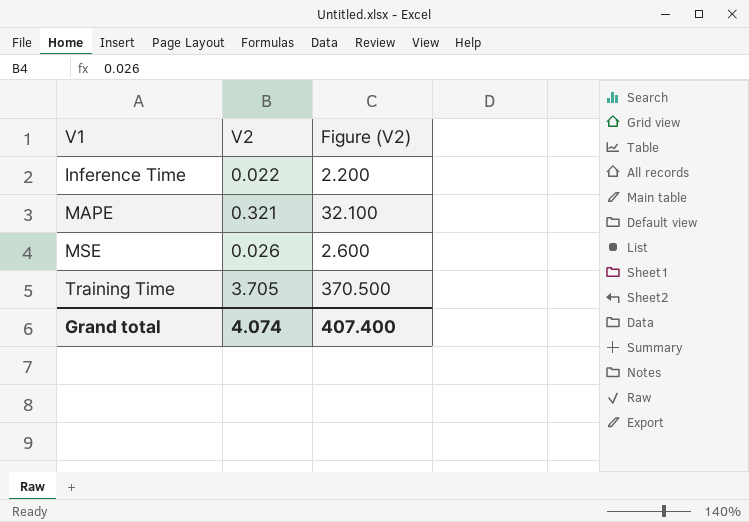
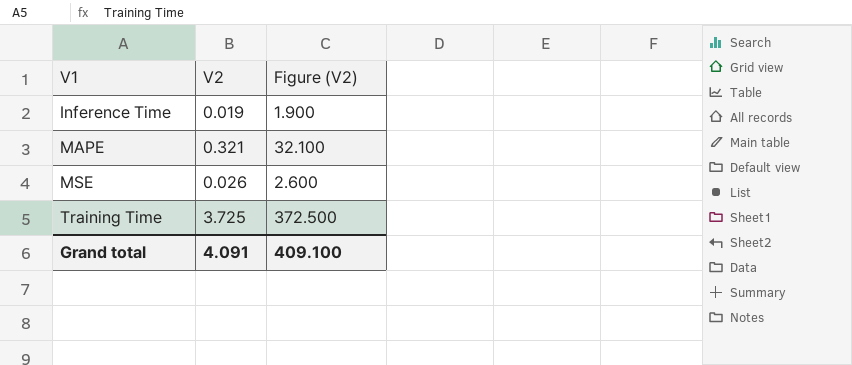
Inference Time | V2: 0.022 -> 0.019
Inference Time | Figure (V2): 2.200 -> 1.900
Training Time | V2: 3.705 -> 3.725
Training Time | Figure (V2): 370.500 -> 372.500
Grand total | V2: 4.074 -> 4.091
Grand total | Figure (V2): 407.400 -> 409.100

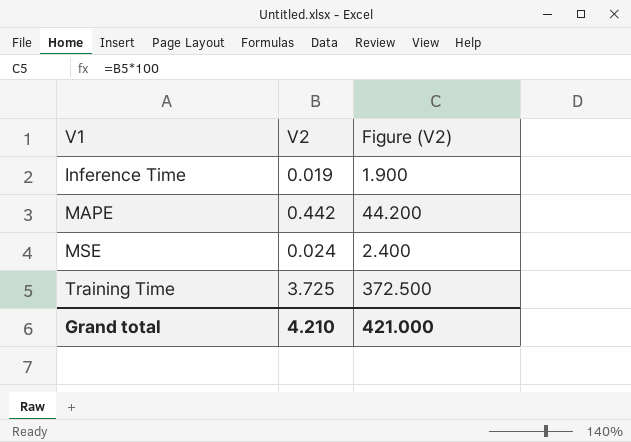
MAPE | V2: 0.321 -> 0.442
MAPE | Figure (V2): 32.100 -> 44.200
MSE | V2: 0.026 -> 0.024
MSE | Figure (V2): 2.600 -> 2.400
Grand total | V2: 4.091 -> 4.210
Grand total | Figure (V2): 409.100 -> 421.000

